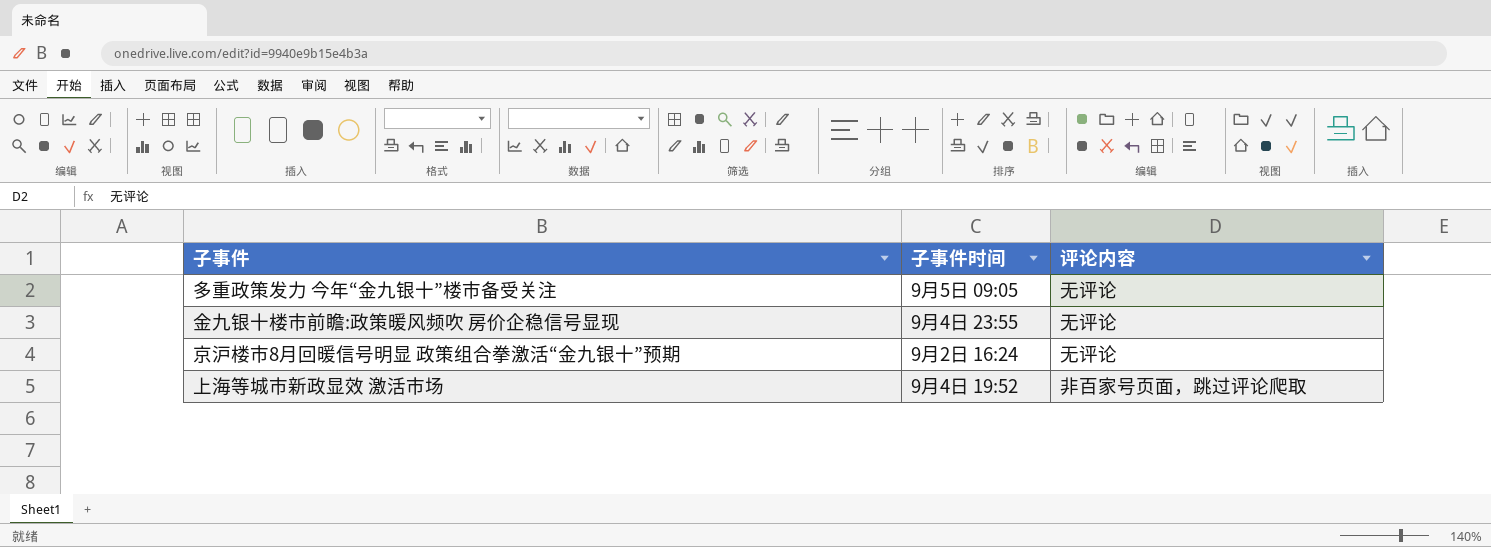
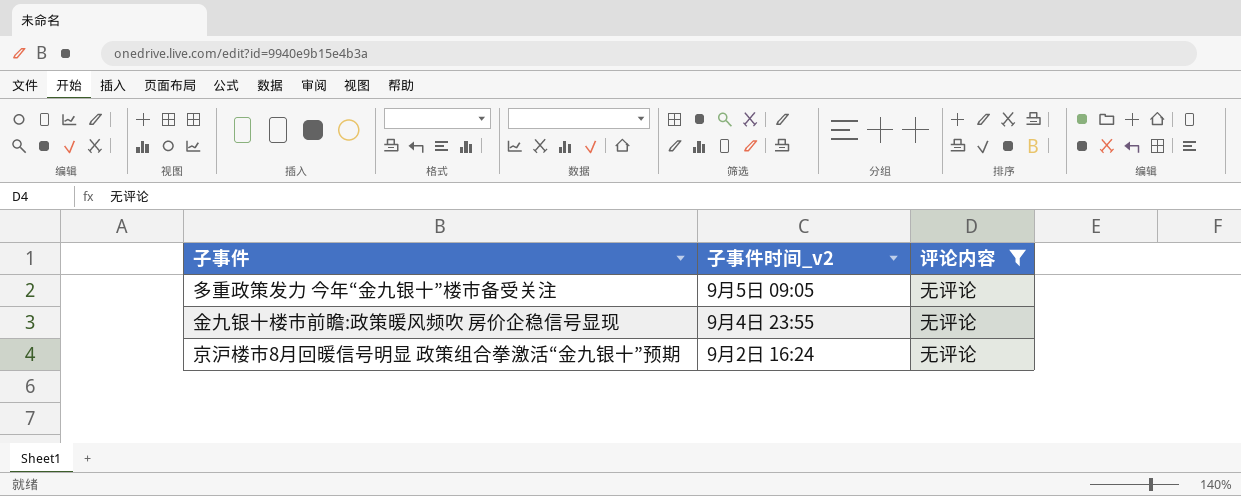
filter: none -> 评论内容 = 无评论
column name: 子事件时间 -> 子事件时间_v2

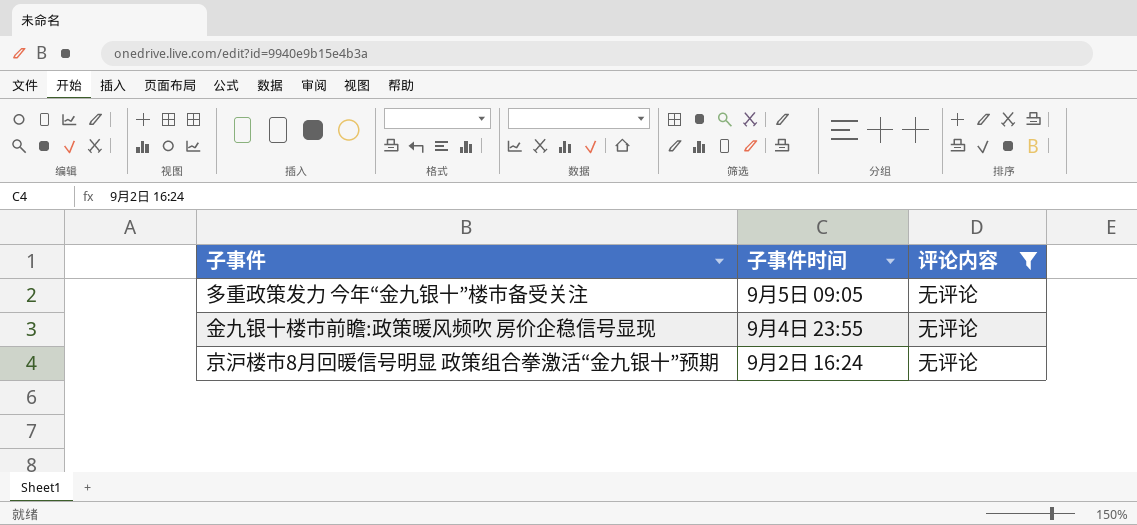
column name: 子事件时间_v2 -> 子事件时间

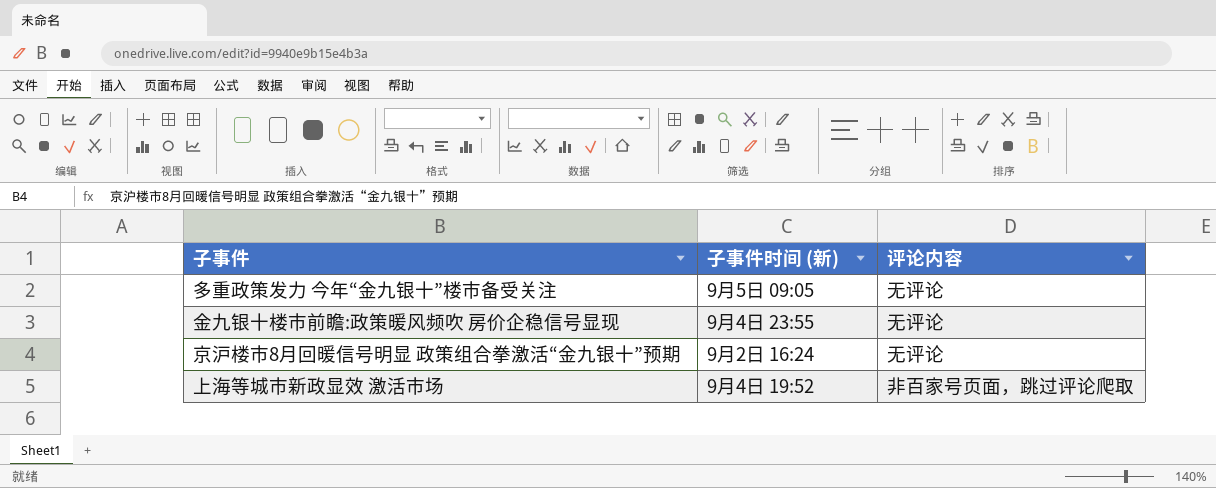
filter: 评论内容 = 无评论 -> none
column name: 子事件时间 -> 子事件时间 (新)

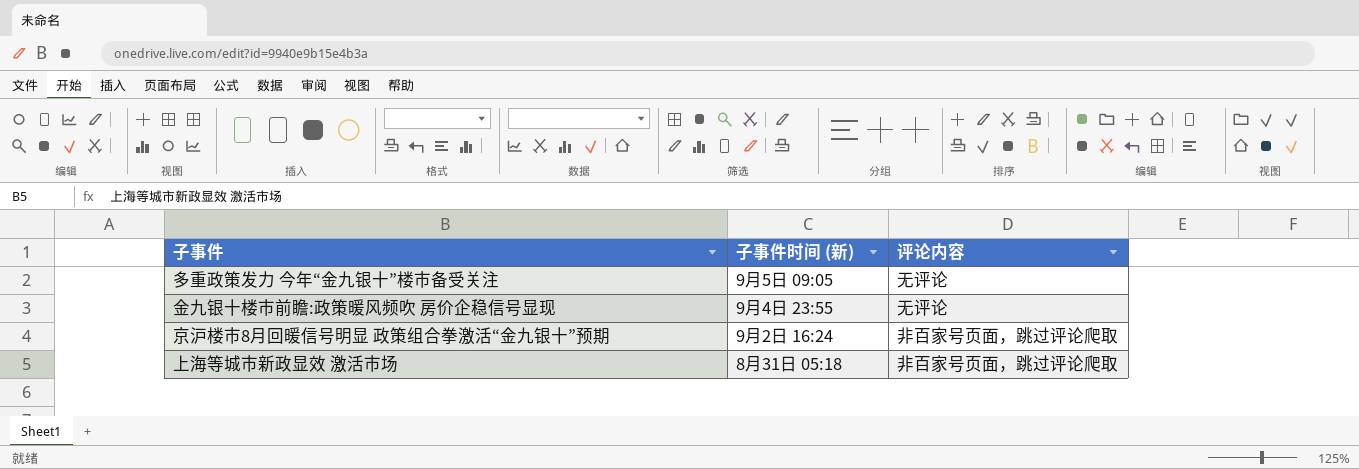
京沪楼市8月回暖信号明显 政策组合拳激活“金九银十”预期 | 评论内容: 无评论 -> 非百家号页面，跳过评论爬取
上海等城市新政显效 激活市场 | 子事件时间 (新): 9月4日 19:52 -> 8月31日 05:18

